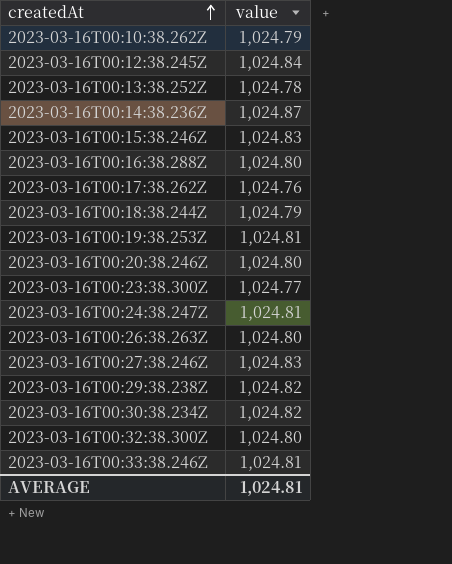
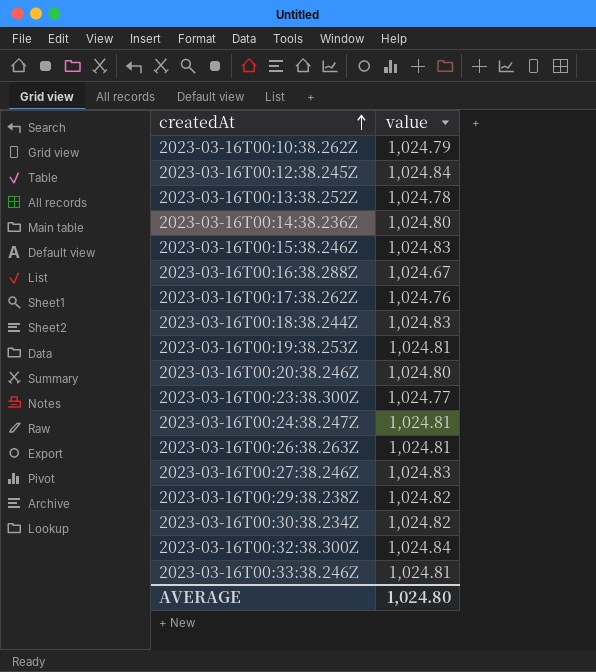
2023-03-16T00:14:38.236Z | value: 1,024.87 -> 1,024.80
2023-03-16T00:16:38.288Z | value: 1,024.80 -> 1,024.67
2023-03-16T00:18:38.244Z | value: 1,024.79 -> 1,024.83
2023-03-16T00:26:38.263Z | value: 1,024.80 -> 1,024.81
2023-03-16T00:32:38.300Z | value: 1,024.80 -> 1,024.84
AVERAGE | value: 1,024.81 -> 1,024.80

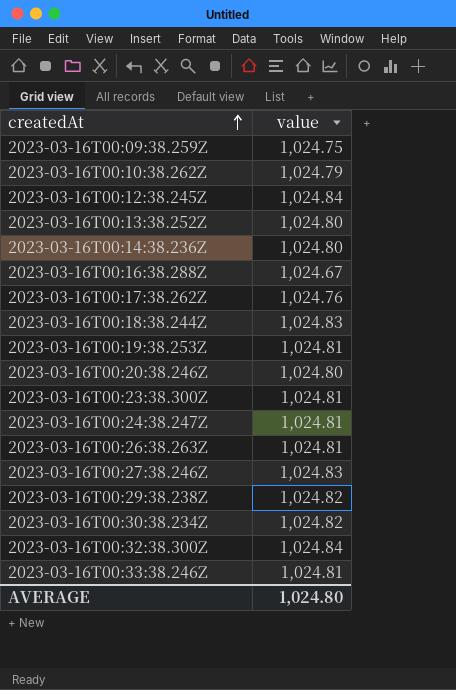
row 2023-03-16T00:15:38.246Z: 1,024.83 -> none
row 2023-03-16T00:09:38.259Z: none -> 1,024.75
2023-03-16T00:13:38.252Z | value: 1,024.78 -> 1,024.80
2023-03-16T00:23:38.300Z | value: 1,024.77 -> 1,024.81

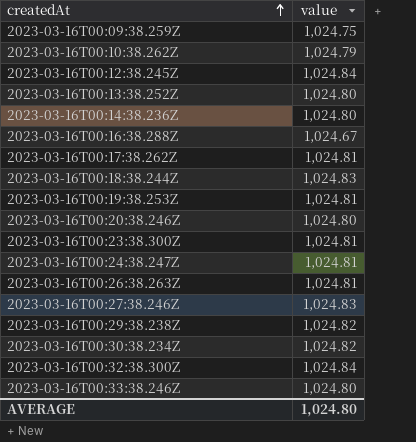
2023-03-16T00:17:38.262Z | value: 1,024.76 -> 1,024.81
2023-03-16T00:33:38.246Z | value: 1,024.81 -> 1,024.80

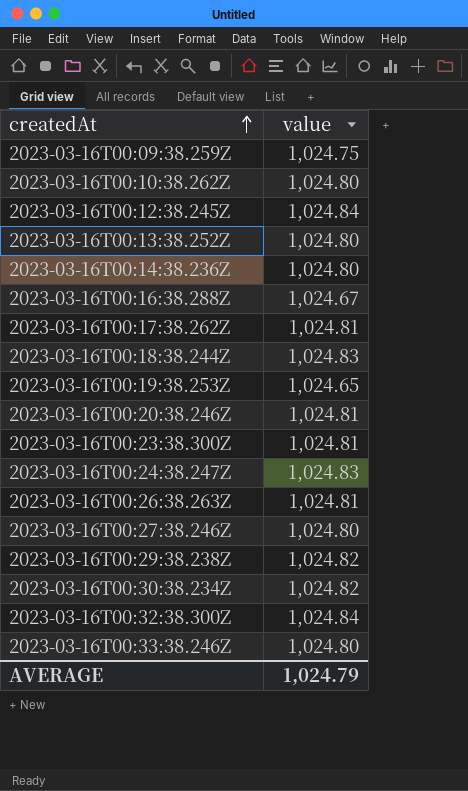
2023-03-16T00:10:38.262Z | value: 1,024.79 -> 1,024.80
2023-03-16T00:19:38.253Z | value: 1,024.81 -> 1,024.65
2023-03-16T00:20:38.246Z | value: 1,024.80 -> 1,024.81
2023-03-16T00:24:38.247Z | value: 1,024.81 -> 1,024.83
2023-03-16T00:27:38.246Z | value: 1,024.83 -> 1,024.80
AVERAGE | value: 1,024.80 -> 1,024.79

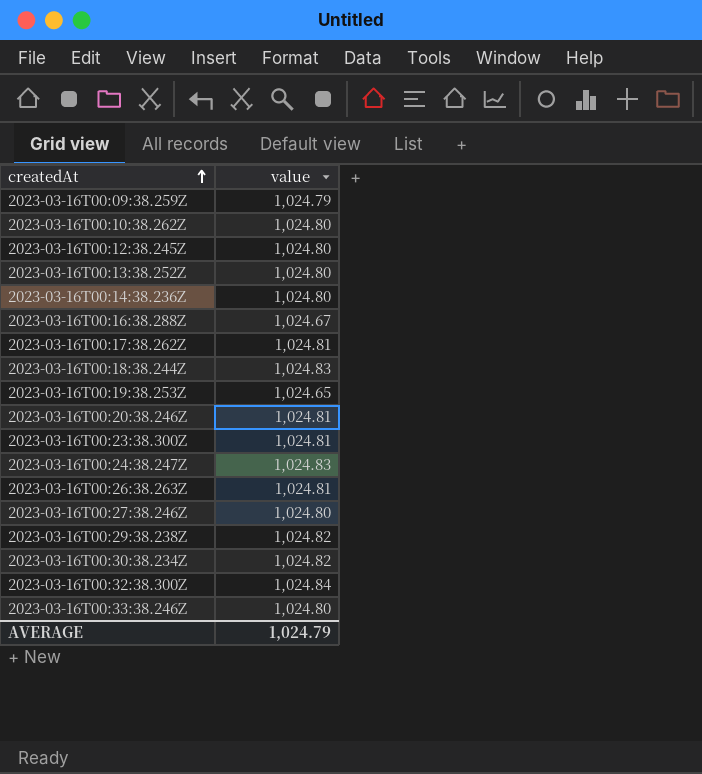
2023-03-16T00:09:38.259Z | value: 1,024.75 -> 1,024.79
2023-03-16T00:12:38.245Z | value: 1,024.84 -> 1,024.80

